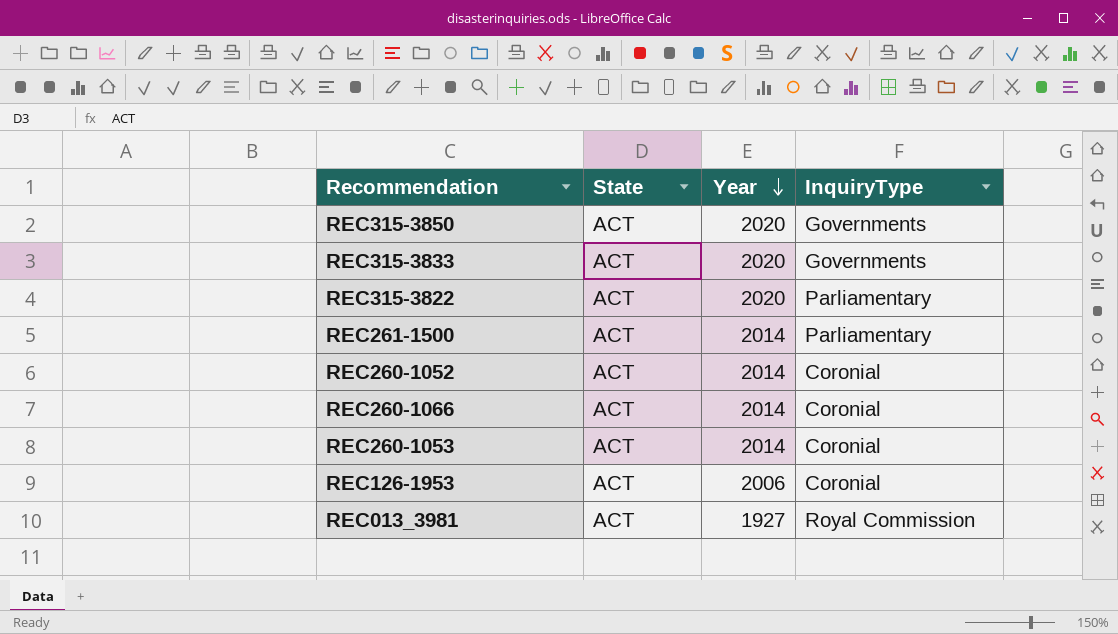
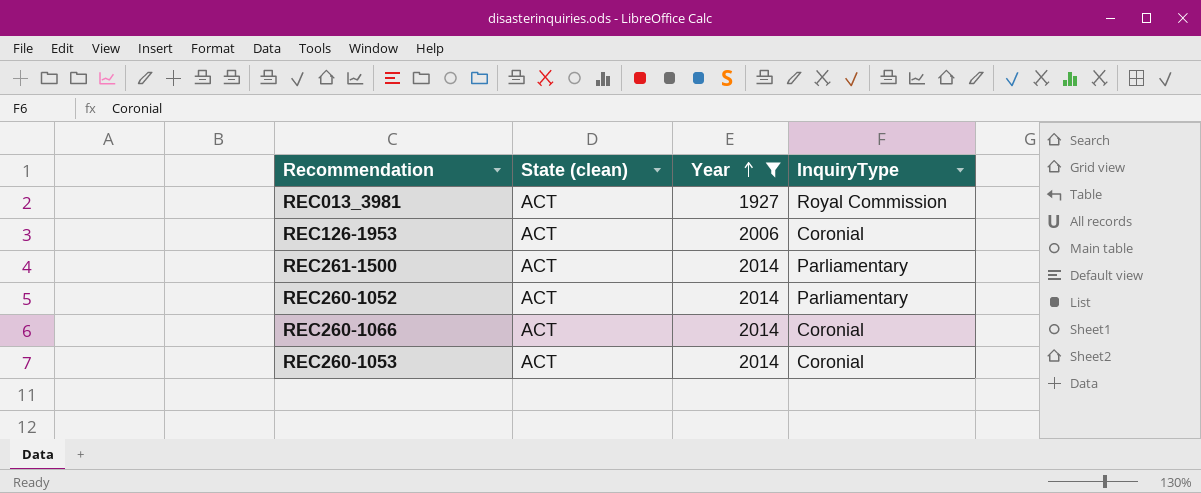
filter: none -> Year != 2020
row order: Year descending -> Year ascending
column name: State -> State (clean)
REC260-1052 | InquiryType: Coronial -> Parliamentary

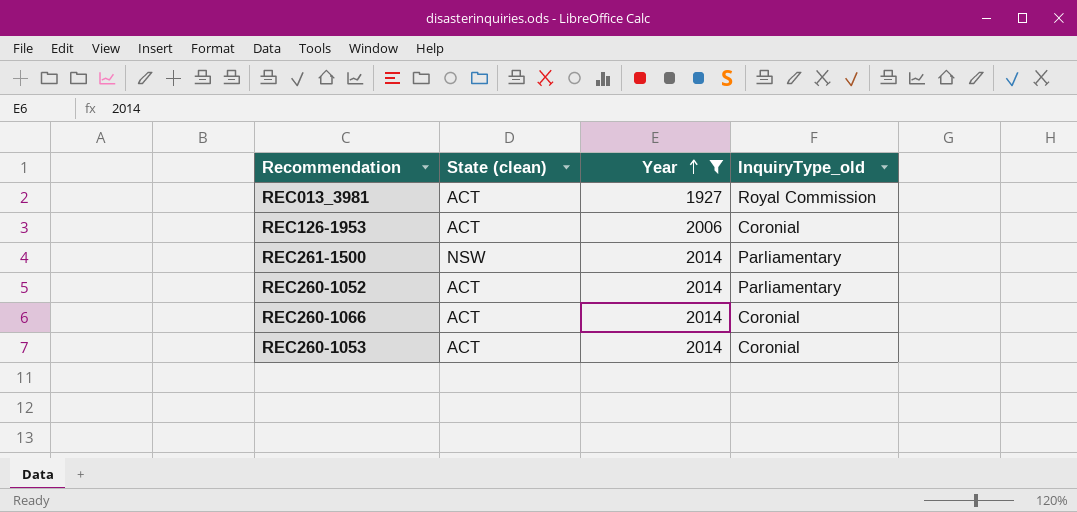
column name: InquiryType -> InquiryType_old
REC261-1500 | State (clean): ACT -> NSW

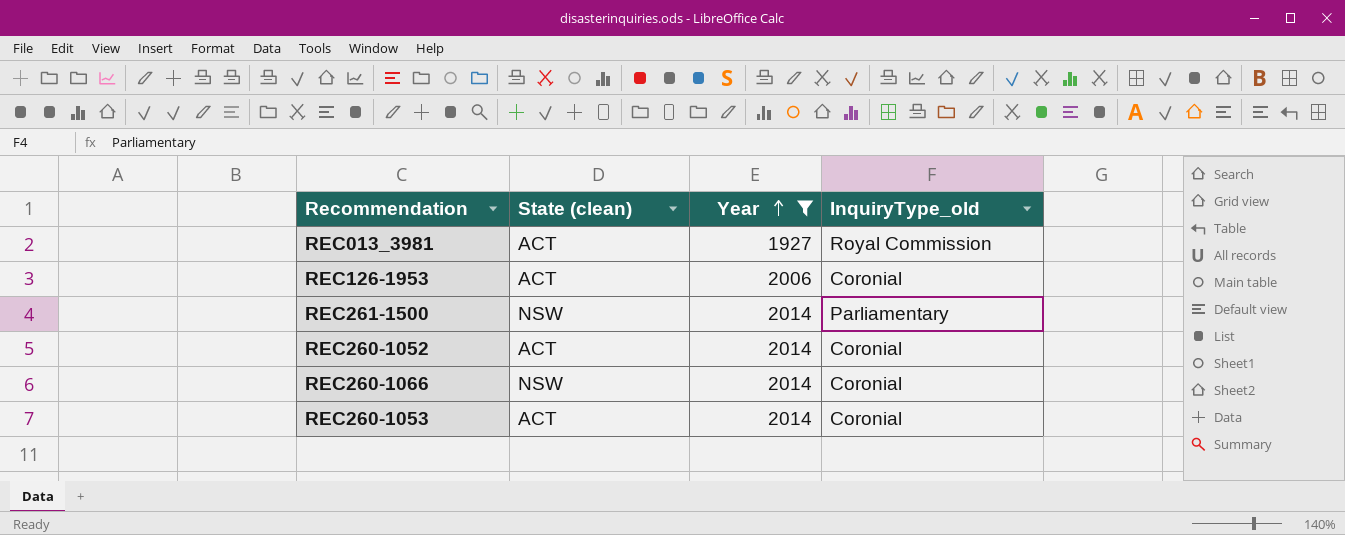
REC260-1052 | InquiryType_old: Parliamentary -> Coronial
REC260-1066 | State (clean): ACT -> NSW

